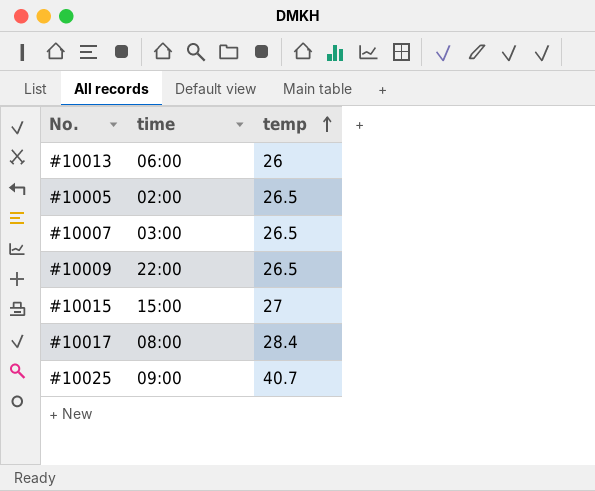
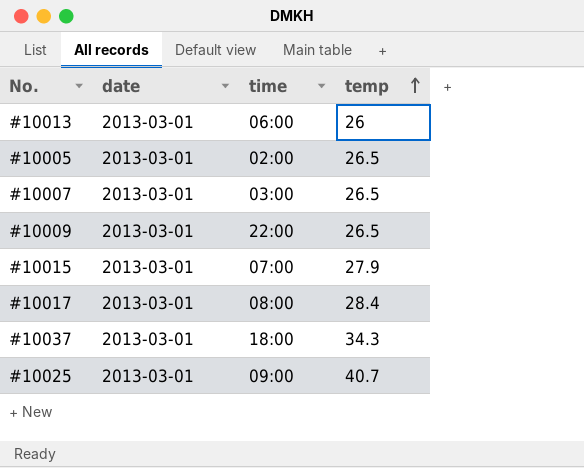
column date | position: none -> 2
#10015 | time: 15:00 -> 07:00
#10015 | temp: 27 -> 27.9
row #10037: none -> 2013-03-01 | 18:00 | 34.3

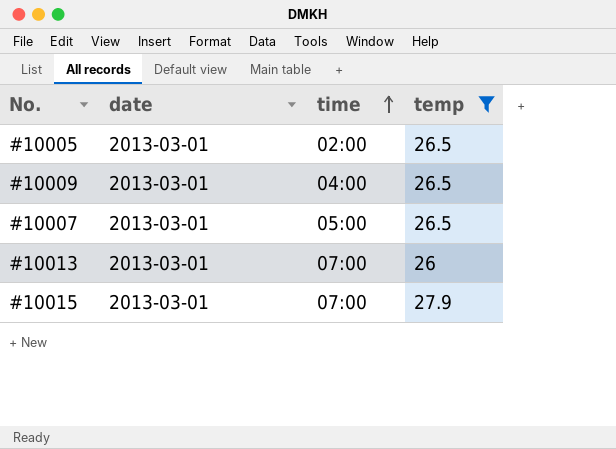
filter: none -> temp <= 27.9
row order: temp ascending -> time ascending
#10009 | time: 22:00 -> 04:00
#10007 | time: 03:00 -> 05:00
#10013 | time: 06:00 -> 07:00

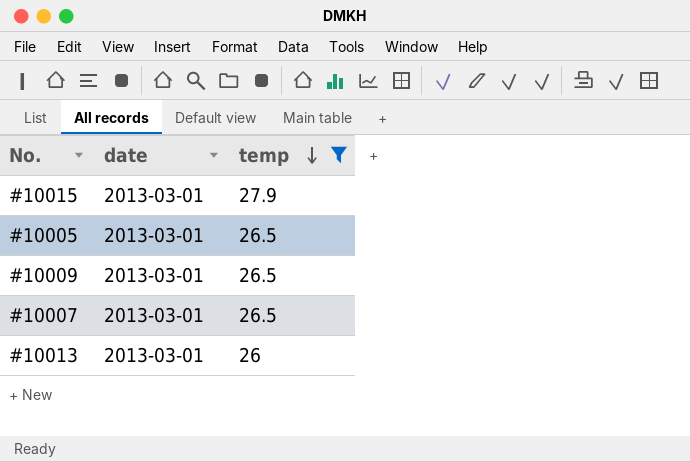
row order: time ascending -> temp descending
column time | position: 3 -> none

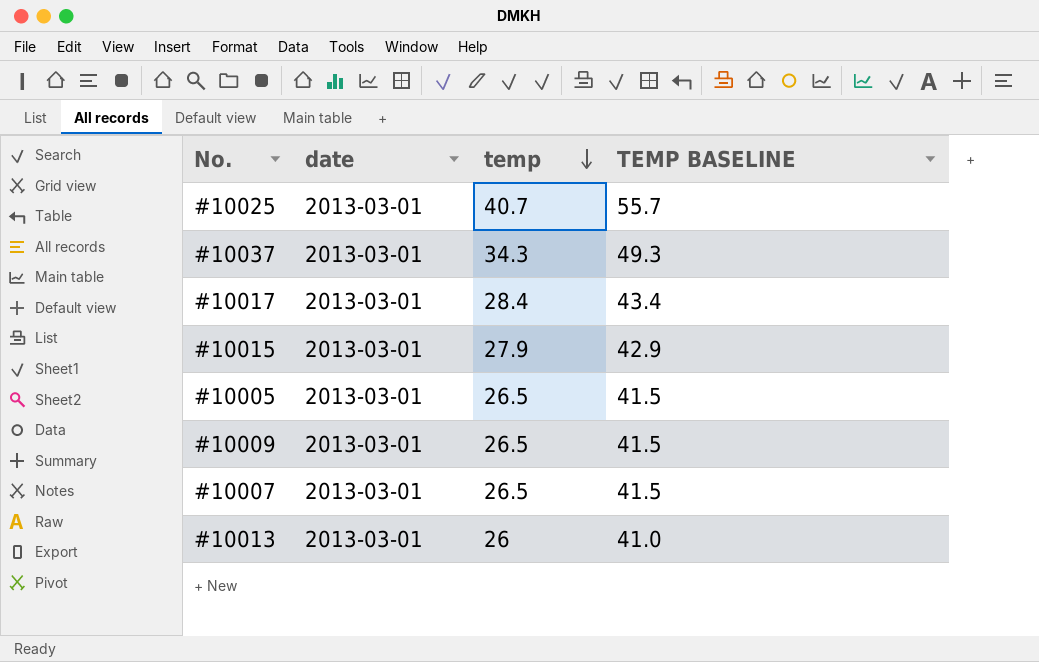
filter: temp <= 27.9 -> none
column TEMP BASELINE | formula: none -> [temp] + 15

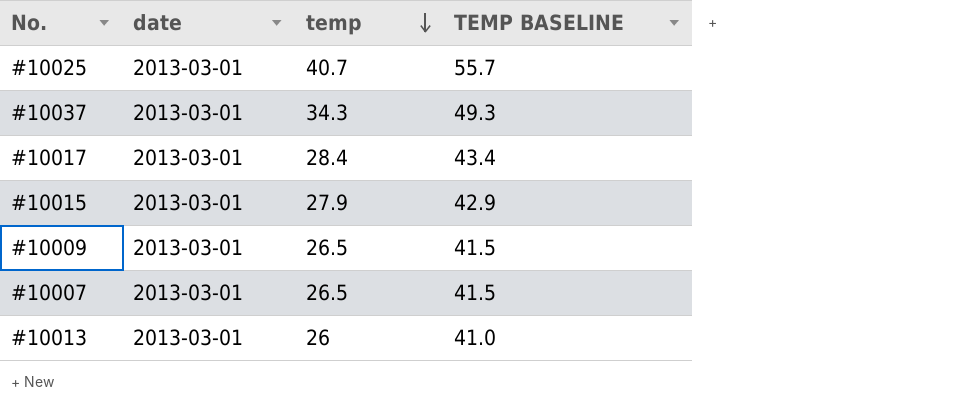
row #10005: 2013-03-01 | 26.5 | 41.5 -> none

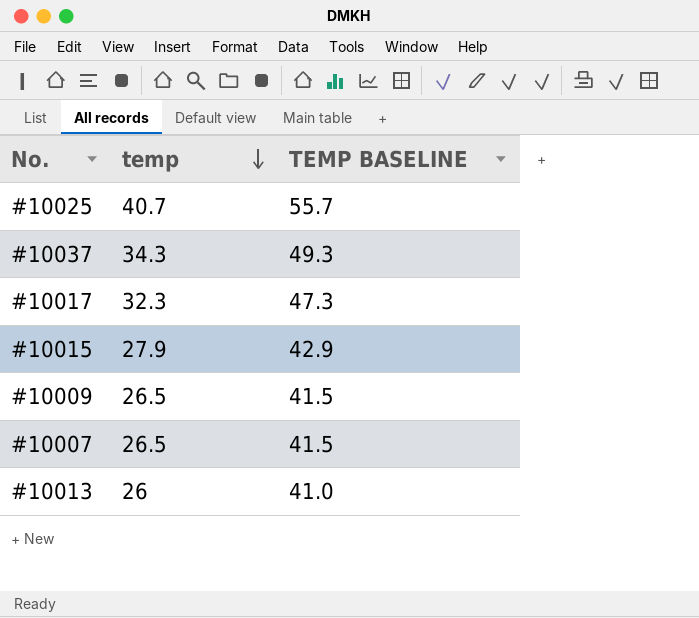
column date | position: 2 -> none
#10017 | temp: 28.4 -> 32.3
#10017 | TEMP BASELINE: 43.4 -> 47.3

